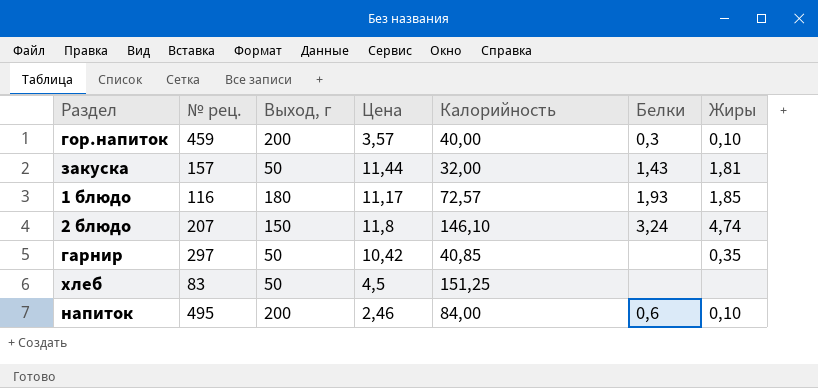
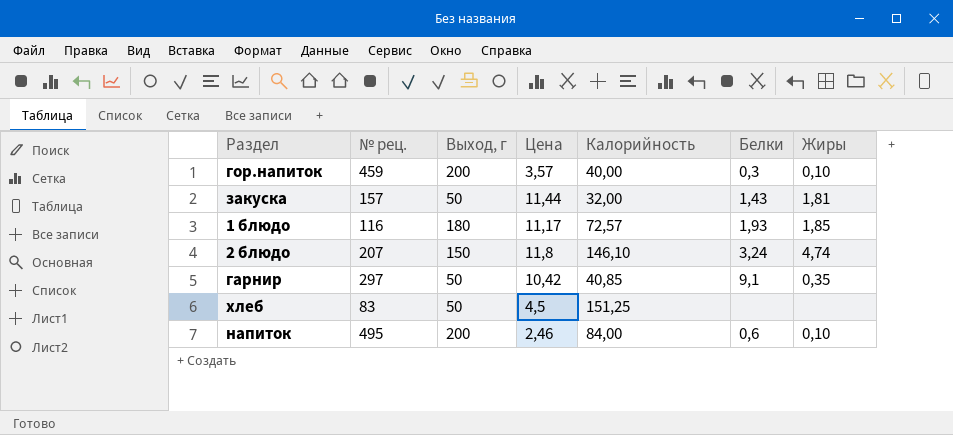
гарнир | Белки: none -> 9,1

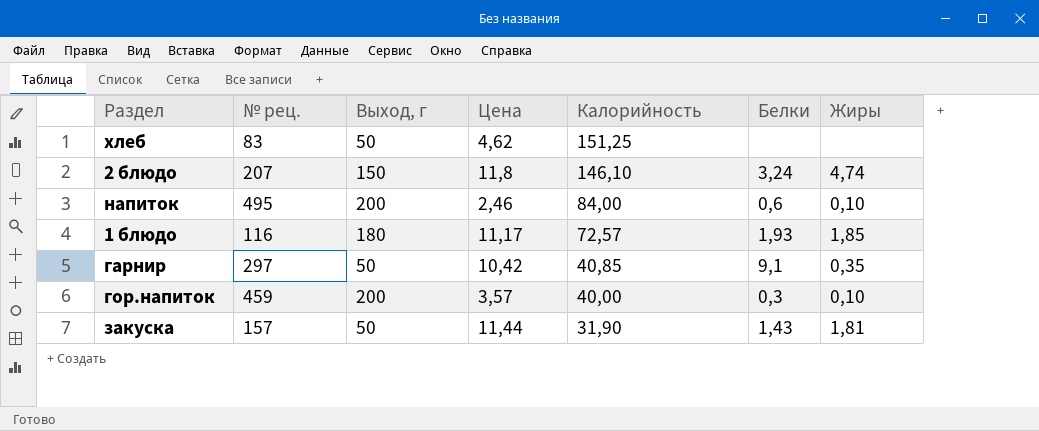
row order: none -> Калорийность descending
хлеб | Цена: 4,5 -> 4,62
закуска | Калорийность: 32,00 -> 31,90

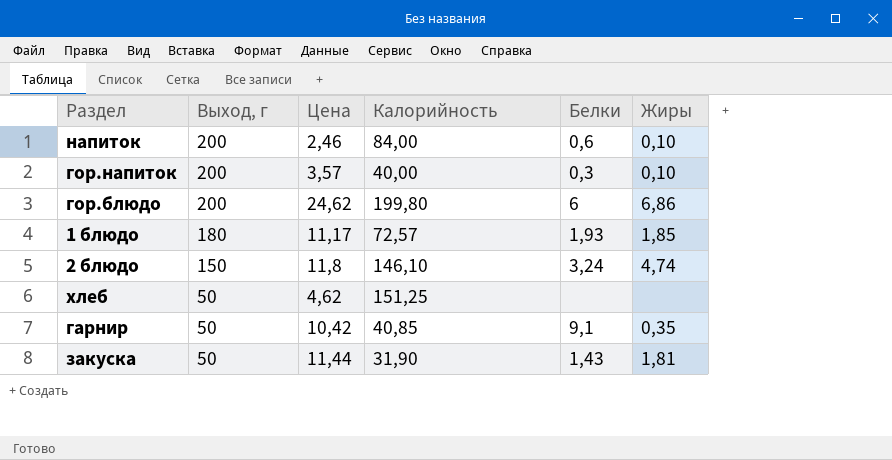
row order: Калорийность descending -> Выход, г descending
column № рец. | position: 2 -> none
row гор.блюдо: none -> 200 | 24,62 | 199,80 | 6 | 6,86

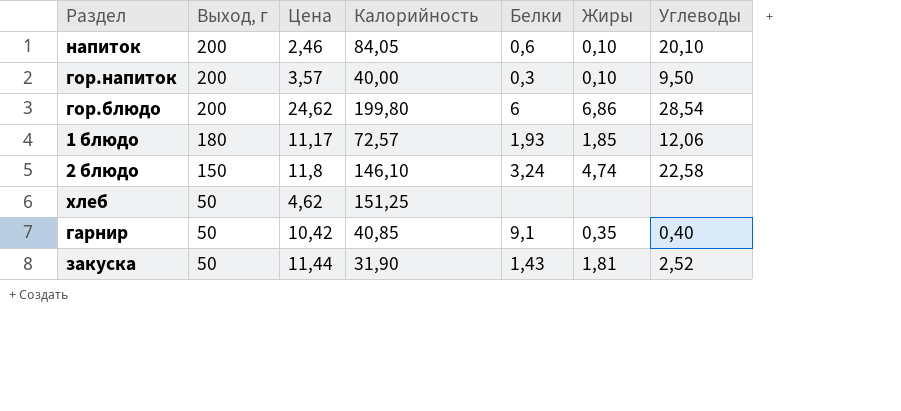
column Углеводы | position: none -> 7
напиток | Калорийность: 84,00 -> 84,05

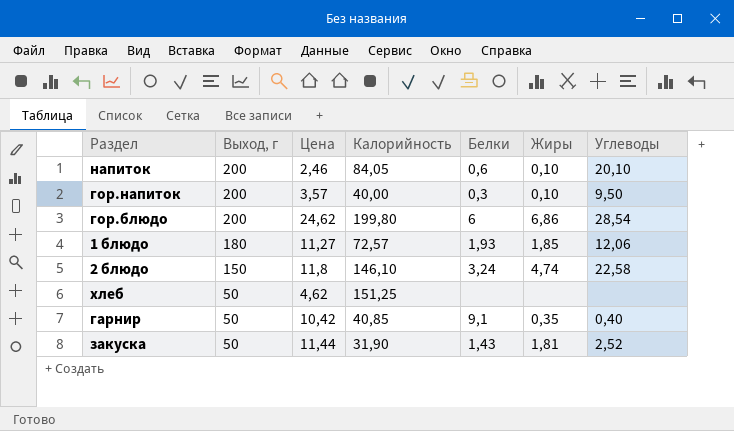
1 блюдо | Цена: 11,17 -> 11,27

